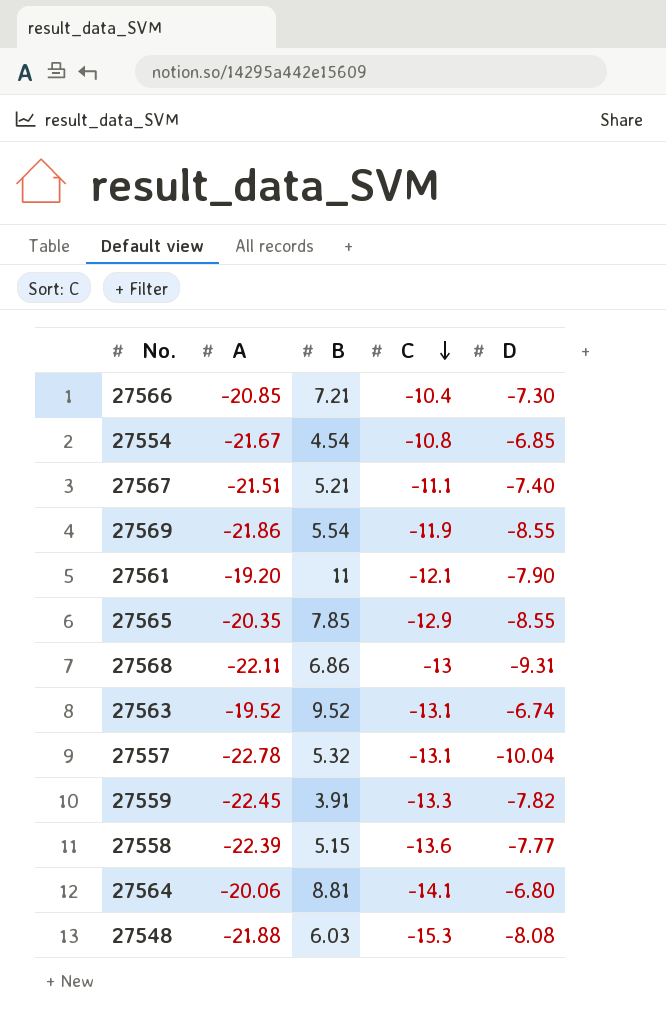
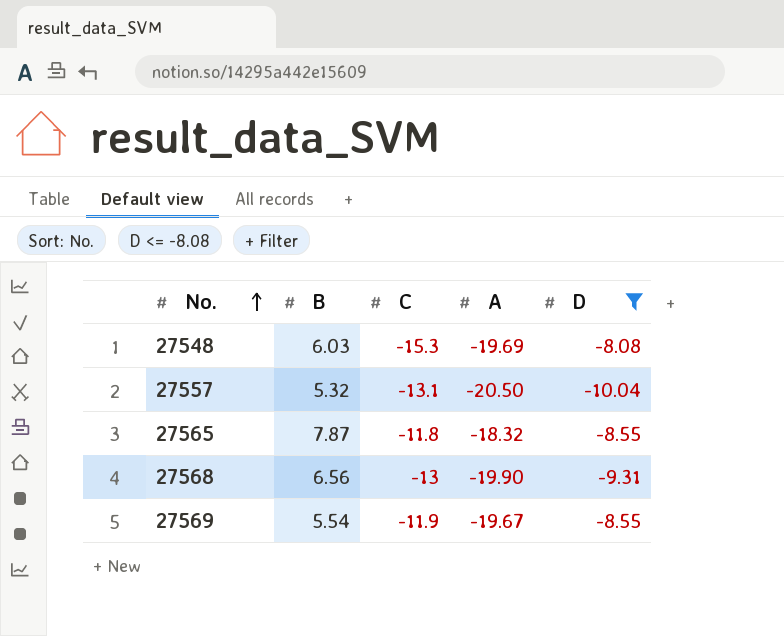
filter: none -> D <= -8.08
row order: C descending -> No. ascending
column A | position: 2 -> 4
27548 | A: -21.88 -> -19.69
27557 | A: -22.78 -> -20.50
27565 | B: 7.85 -> 7.87
27565 | C: -12.9 -> -11.8
27565 | A: -20.35 -> -18.32
27568 | B: 6.86 -> 6.56
27568 | A: -22.11 -> -19.90
27569 | A: -21.86 -> -19.67

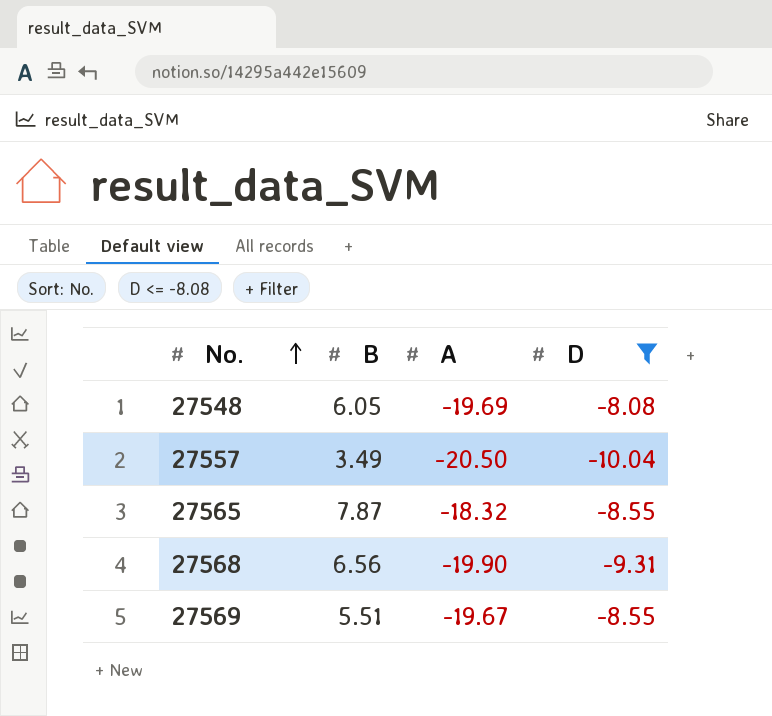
column C | position: 3 -> none
27548 | B: 6.03 -> 6.05
27557 | B: 5.32 -> 3.49
27569 | B: 5.54 -> 5.51

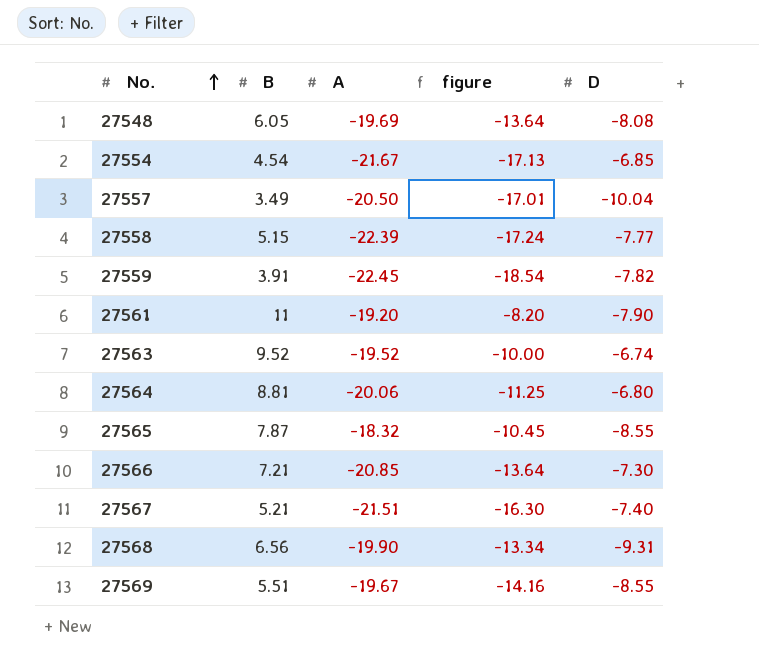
filter: D <= -8.08 -> none
column figure | formula: none -> [B] + [A]

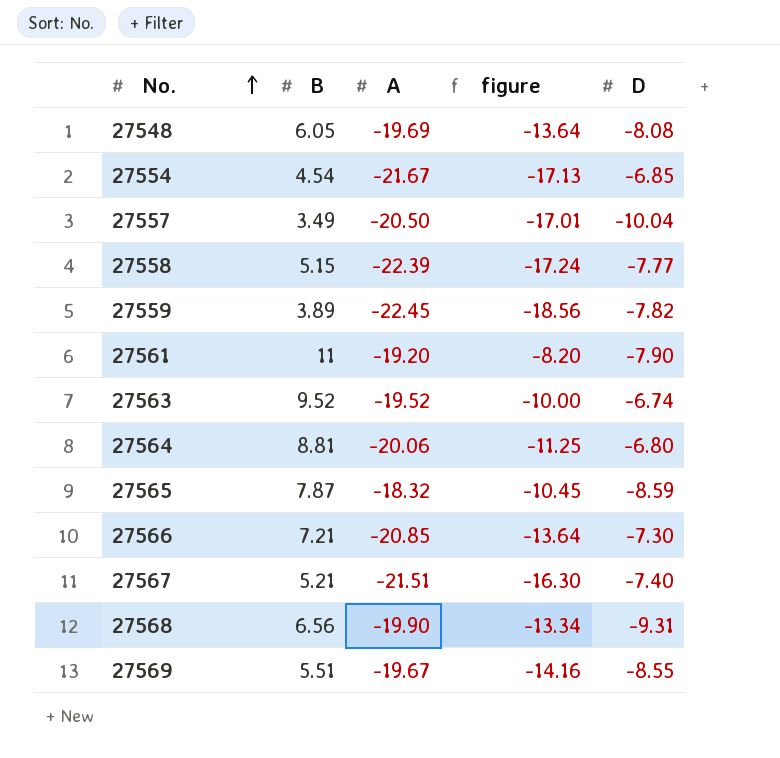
27559 | B: 3.91 -> 3.89
27559 | figure: -18.54 -> -18.56
27565 | D: -8.55 -> -8.59

